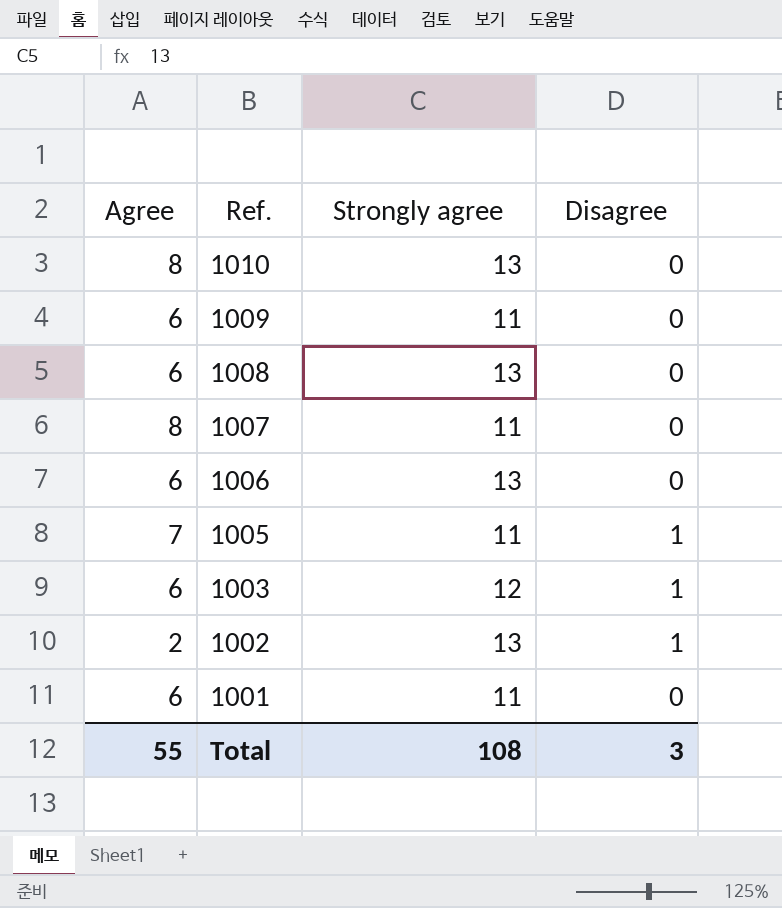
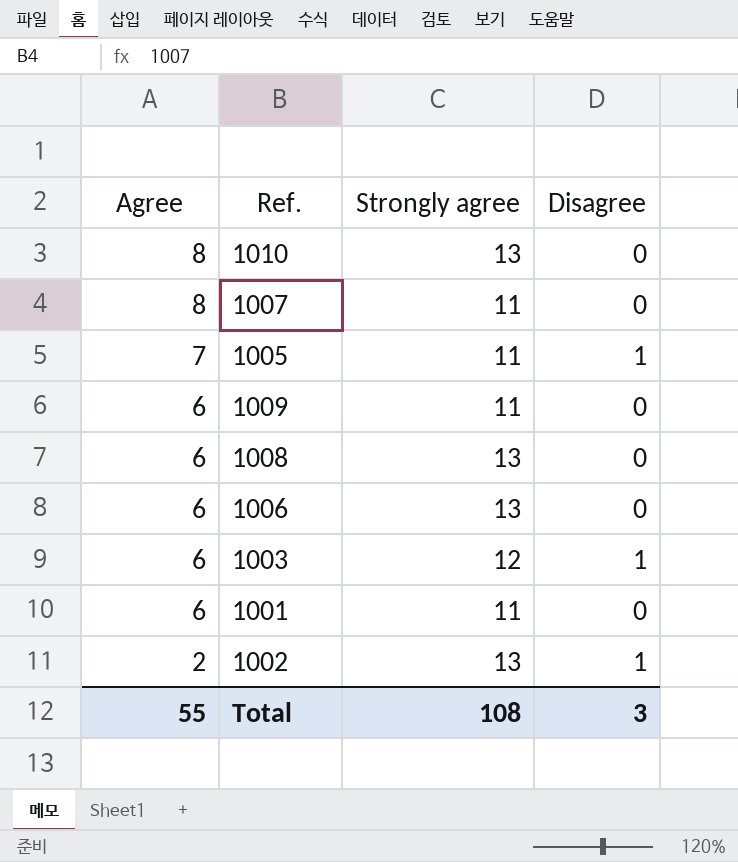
row order: Ref. descending -> Agree descending

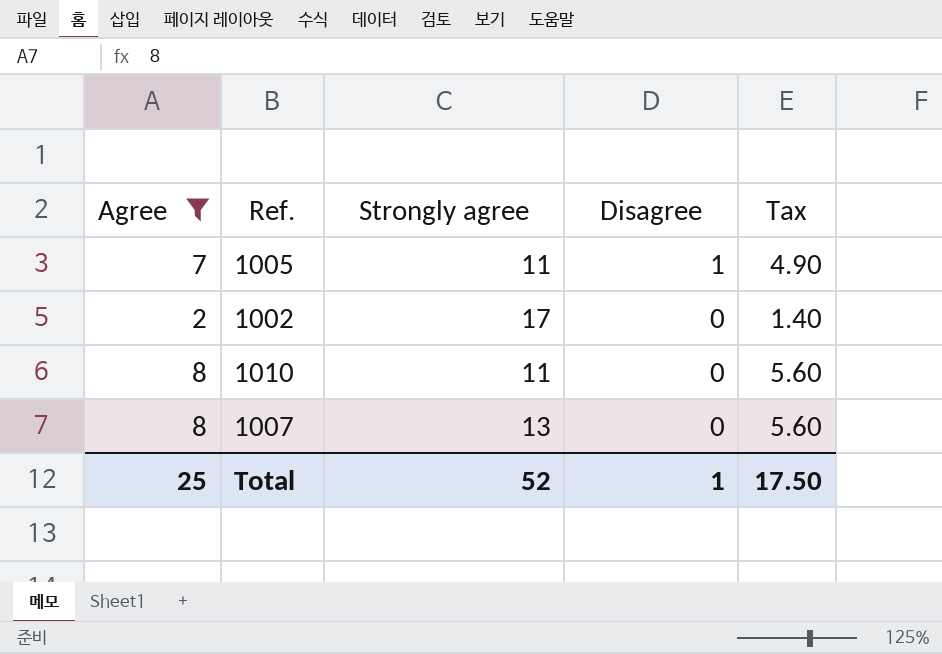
filter: none -> Agree != 6
row order: Agree descending -> Disagree descending
column Tax | formula: none -> [Agree] * 0.7
1002 | Strongly agree: 13 -> 17
1002 | Disagree: 1 -> 0
1010 | Strongly agree: 13 -> 11
1007 | Strongly agree: 11 -> 13
Total | Agree: 55 -> 25
Total | Strongly agree: 108 -> 52
Total | Disagree: 3 -> 1

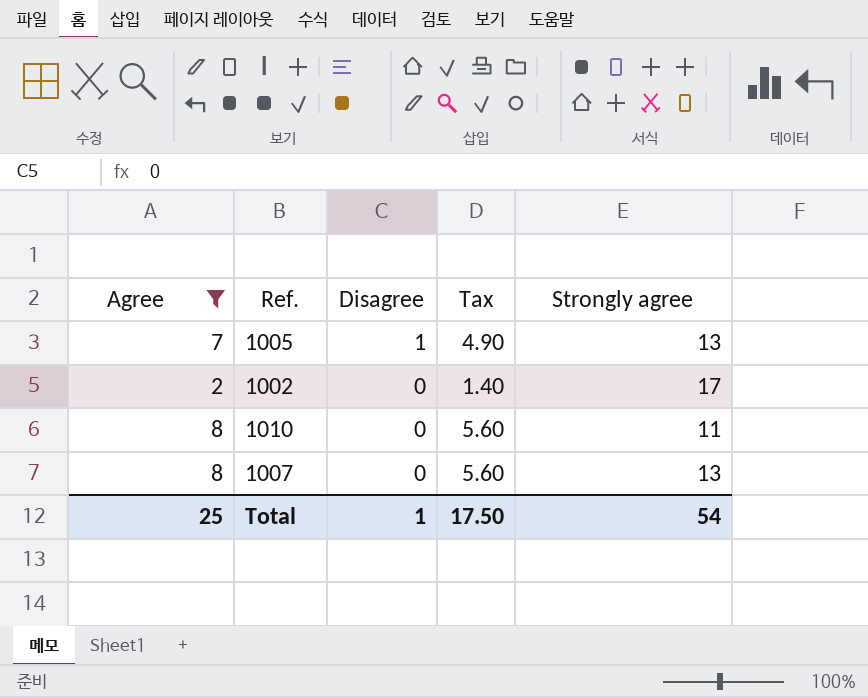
column Strongly agree | position: 3 -> 5
1005 | Strongly agree: 11 -> 13
Total | Strongly agree: 52 -> 54

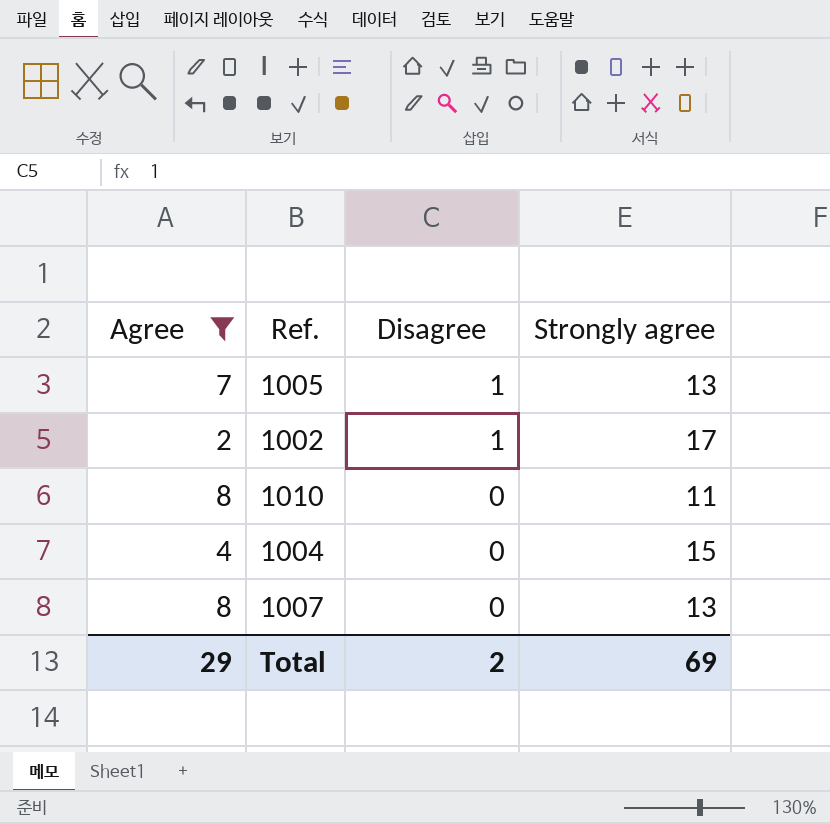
column Tax | formula: [Agree] * 0.7 -> none
1002 | Disagree: 0 -> 1
row 1004: none -> 4 | 0 | 15
Total | Agree: 25 -> 29
Total | Disagree: 1 -> 2
Total | Strongly agree: 54 -> 69

